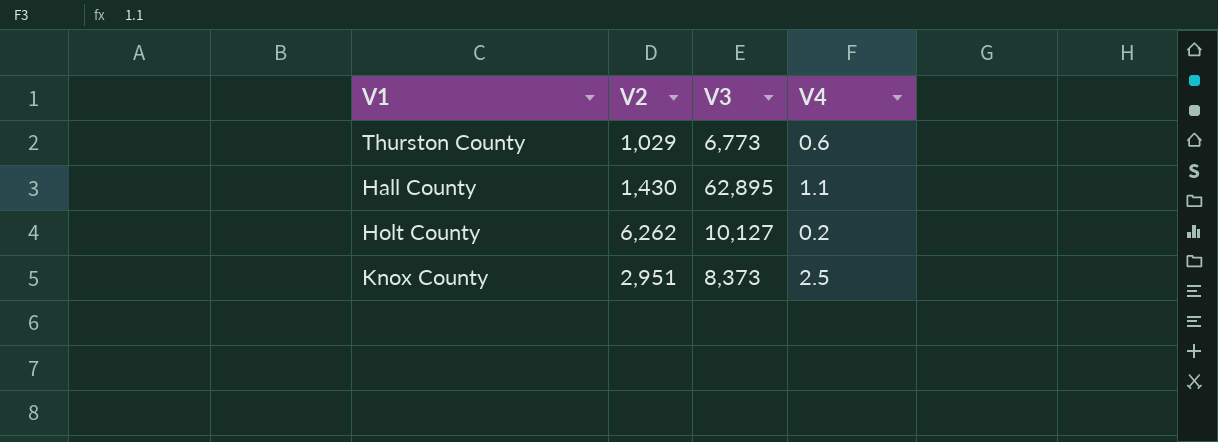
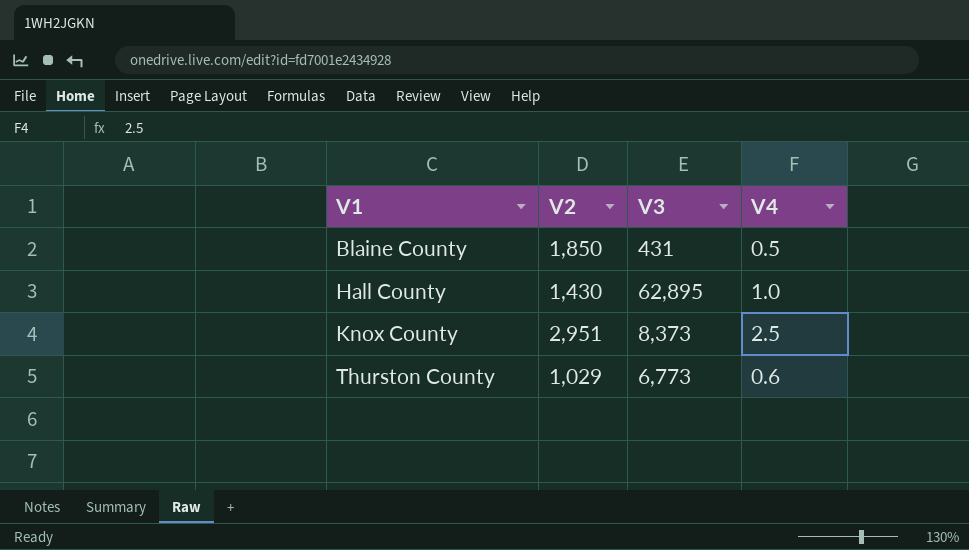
row order: none -> V1 ascending
row Holt County: 6,262 | 10,127 | 0.2 -> none
row Blaine County: none -> 1,850 | 431 | 0.5
Hall County | V4: 1.1 -> 1.0

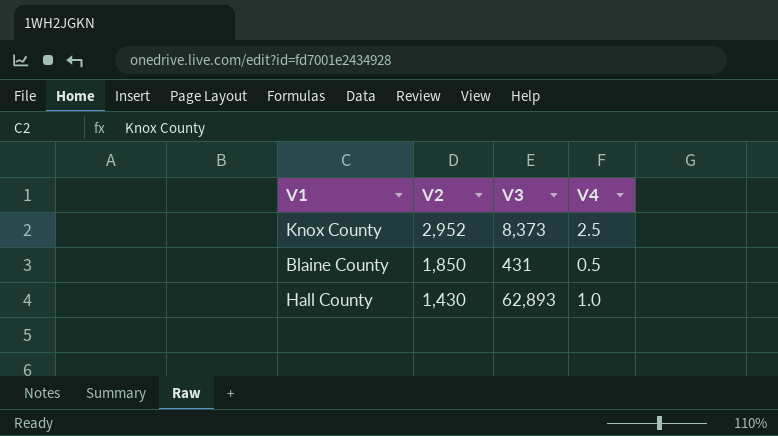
row order: V1 ascending -> V2 descending
row Thurston County: 1,029 | 6,773 | 0.6 -> none
Knox County | V2: 2,951 -> 2,952
Hall County | V3: 62,895 -> 62,893

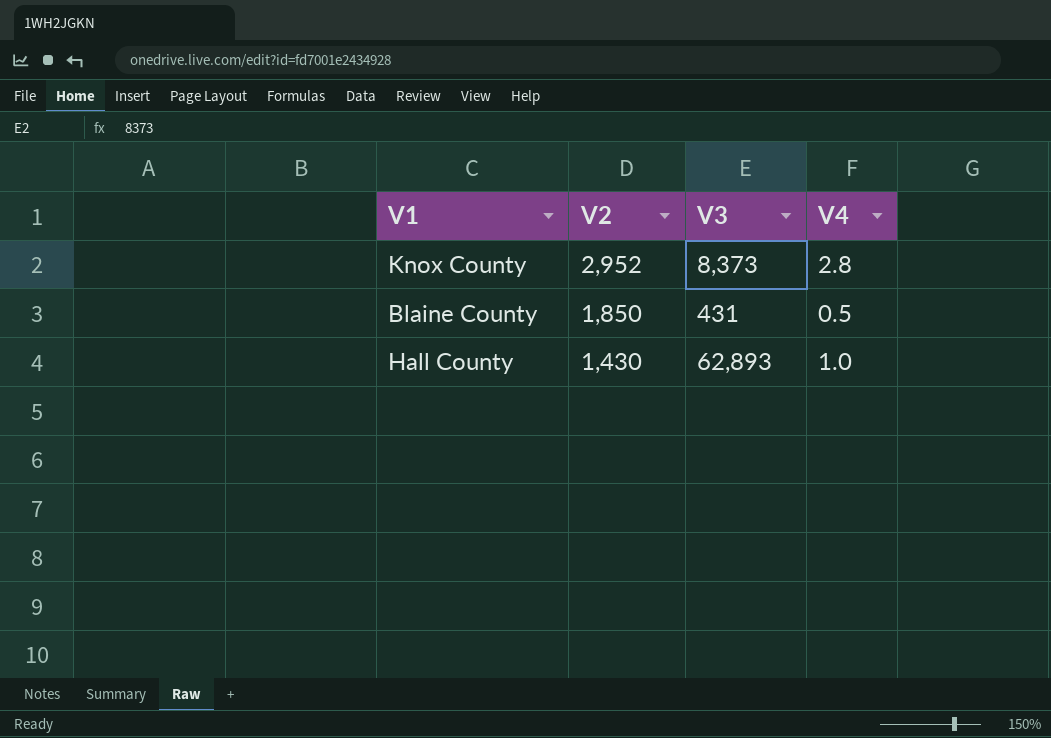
Knox County | V4: 2.5 -> 2.8

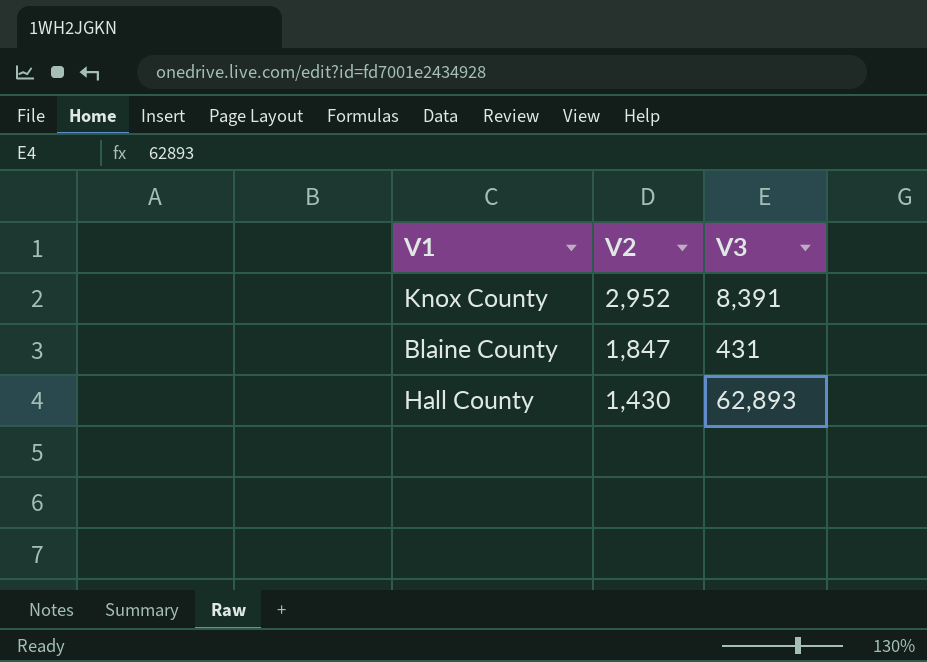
column V4 | position: 4 -> none
Knox County | V3: 8,373 -> 8,391
Blaine County | V2: 1,850 -> 1,847

